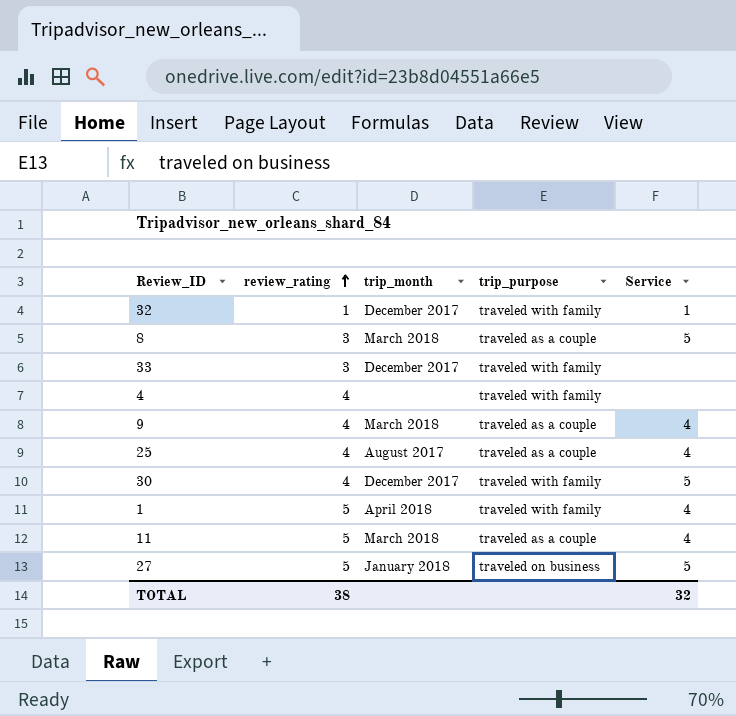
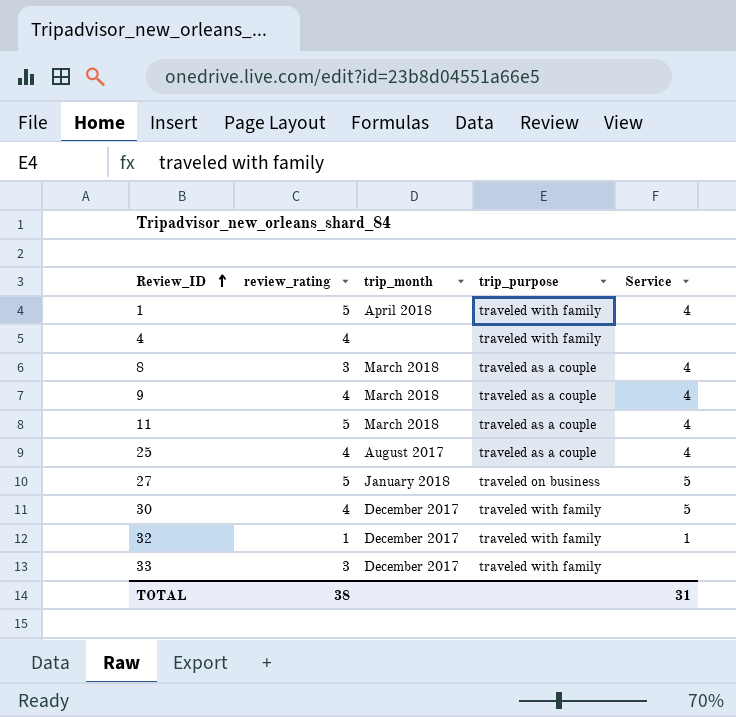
row order: review_rating ascending -> Review_ID ascending
8 | Service: 5 -> 4
TOTAL | Service: 32 -> 31

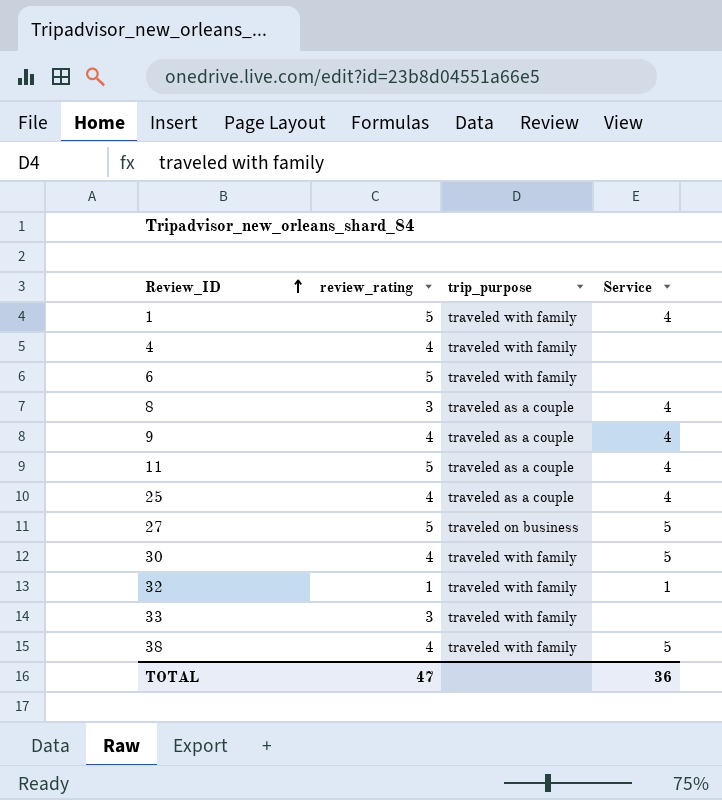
column trip_month | position: 3 -> none
row 6: none -> 5 | traveled with family | none
row 38: none -> 4 | traveled with family | 5
TOTAL | review_rating: 38 -> 47
TOTAL | Service: 31 -> 36

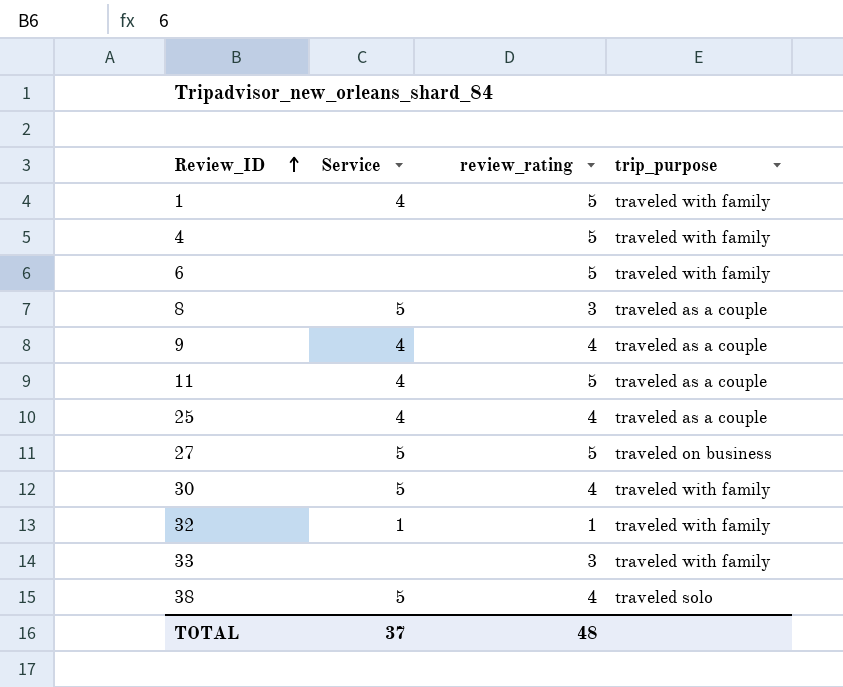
column Service | position: 4 -> 2
4 | review_rating: 4 -> 5
8 | Service: 4 -> 5
38 | trip_purpose: traveled with family -> traveled solo
TOTAL | Service: 36 -> 37
TOTAL | review_rating: 47 -> 48

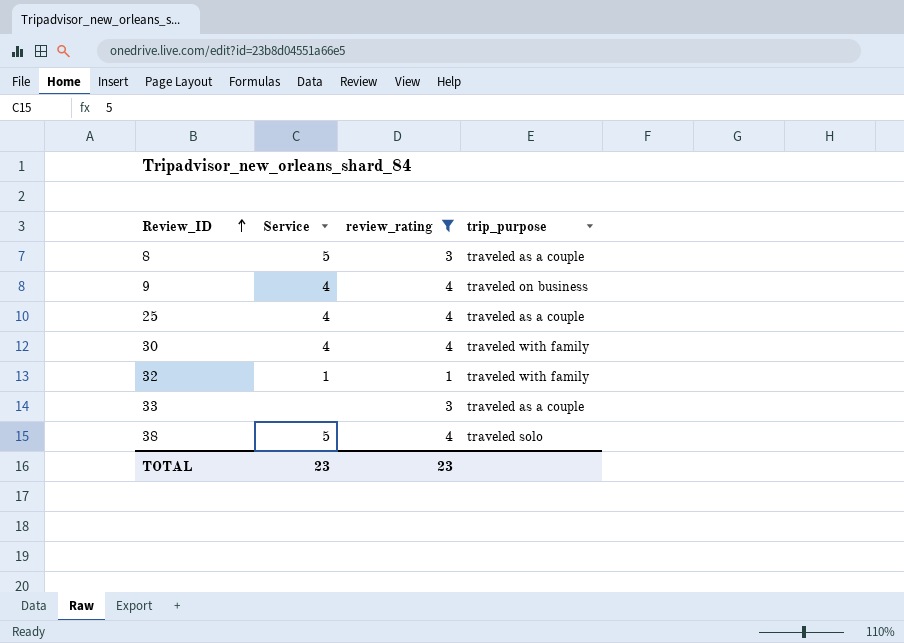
filter: none -> review_rating != 5
9 | trip_purpose: traveled as a couple -> traveled on business
30 | Service: 5 -> 4
33 | trip_purpose: traveled with family -> traveled as a couple
TOTAL | Service: 37 -> 23
TOTAL | review_rating: 48 -> 23

